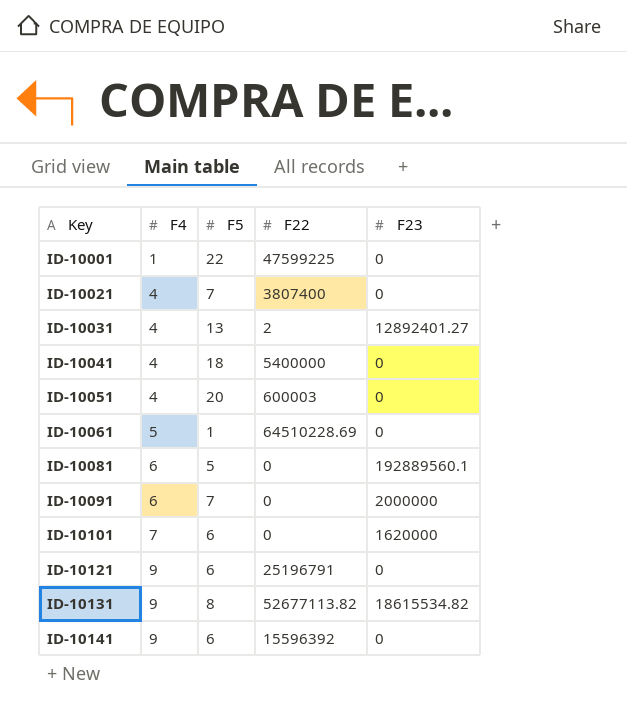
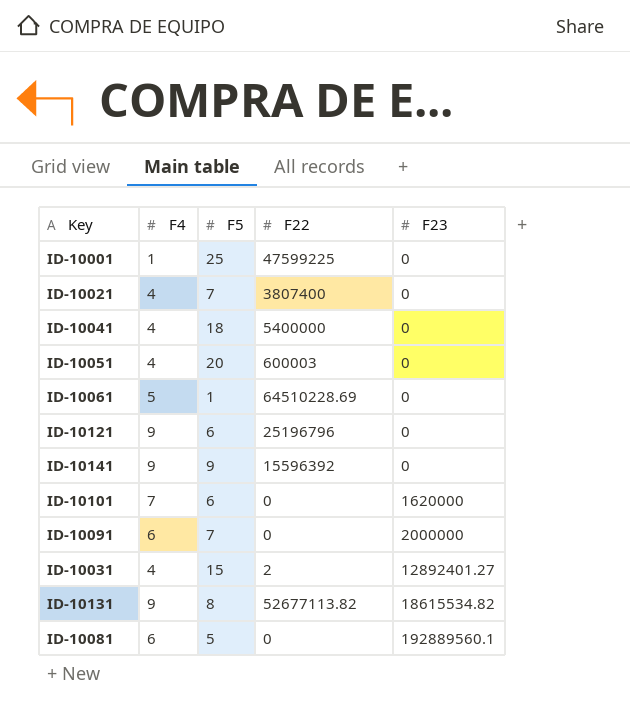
row order: Key ascending -> F23 ascending
ID-10001 | F5: 22 -> 25
ID-10121 | F22: 25196791 -> 25196796
ID-10141 | F5: 6 -> 9
ID-10031 | F5: 13 -> 15

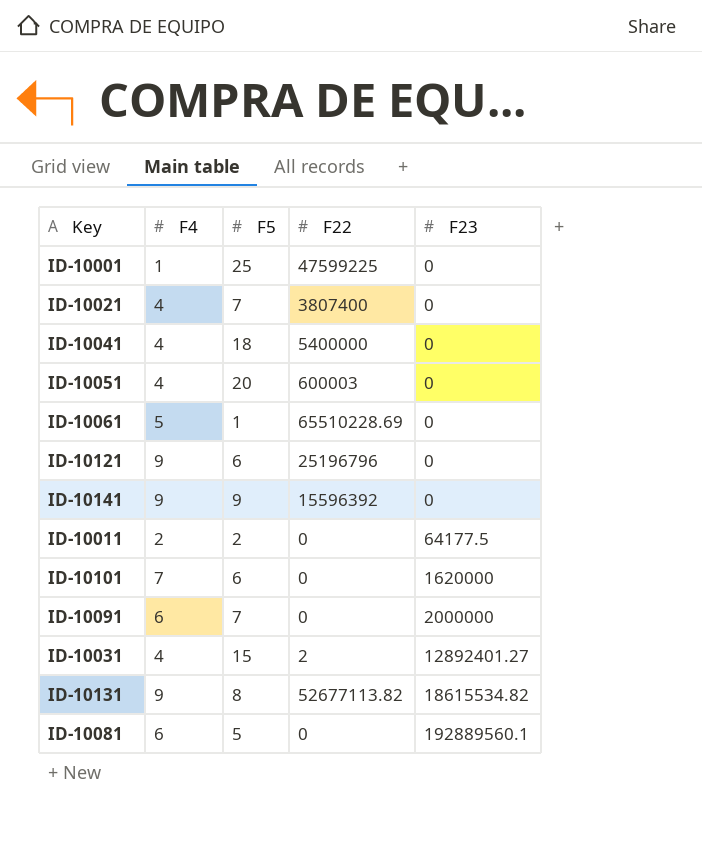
ID-10061 | F22: 64510228.69 -> 65510228.69
row ID-10011: none -> 2 | 2 | 0 | 64177.5

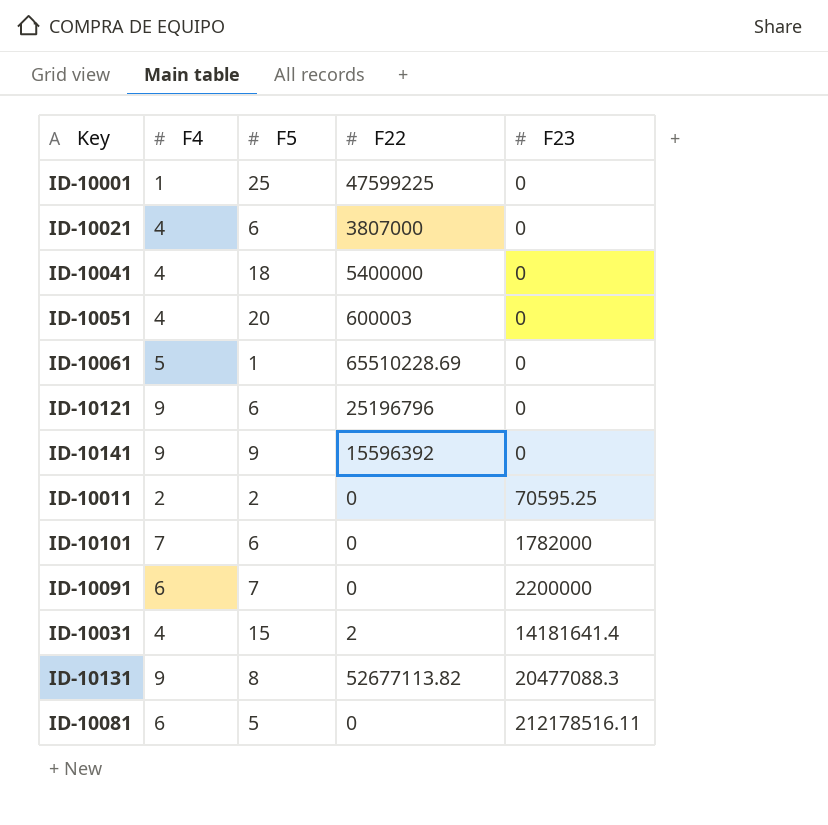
ID-10021 | F5: 7 -> 6
ID-10021 | F22: 3807400 -> 3807000
ID-10011 | F23: 64177.5 -> 70595.25
ID-10101 | F23: 1620000 -> 1782000
ID-10091 | F23: 2000000 -> 2200000
ID-10031 | F23: 12892401.27 -> 14181641.4
ID-10131 | F23: 18615534.82 -> 20477088.3
ID-10081 | F23: 192889560.1 -> 212178516.11

